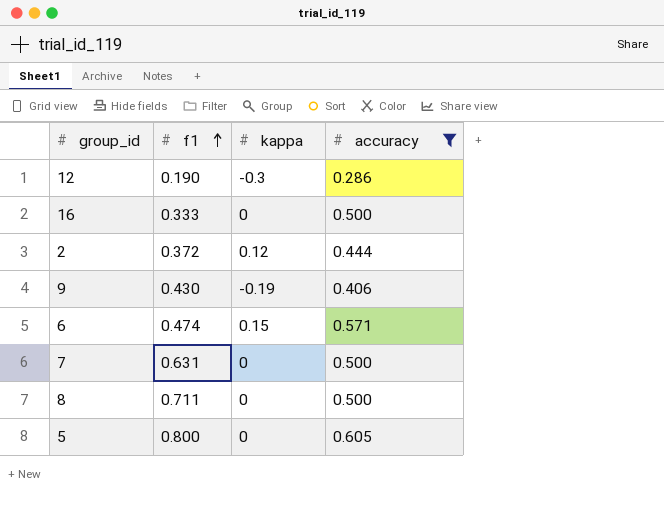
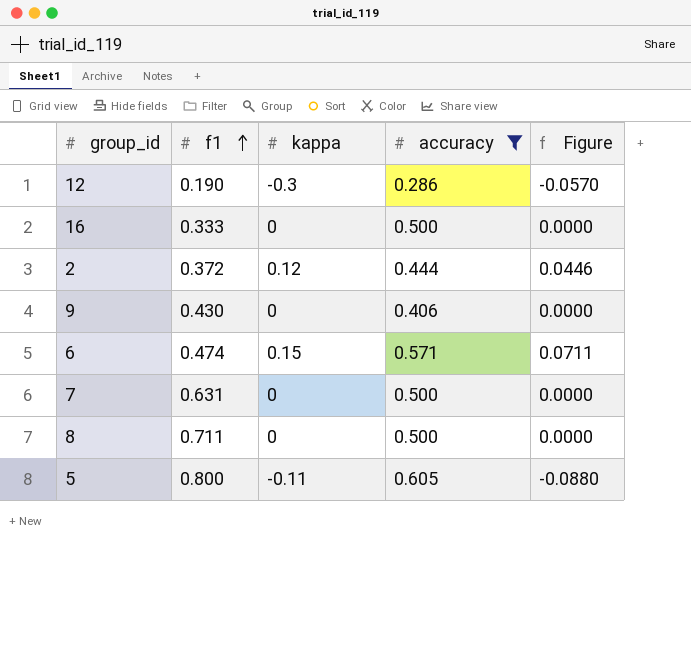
column Figure | formula: none -> [f1] * [kappa]
9 | kappa: -0.19 -> 0
5 | kappa: 0 -> -0.11

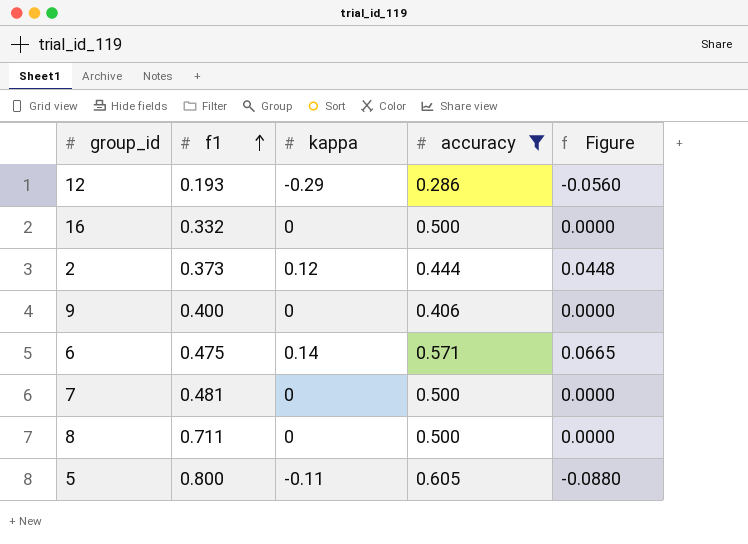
12 | f1: 0.190 -> 0.193
12 | kappa: -0.3 -> -0.29
12 | Figure: -0.0570 -> -0.0560
16 | f1: 0.333 -> 0.332
2 | f1: 0.372 -> 0.373
2 | Figure: 0.0446 -> 0.0448
9 | f1: 0.430 -> 0.400
6 | f1: 0.474 -> 0.475
6 | kappa: 0.15 -> 0.14
6 | Figure: 0.0711 -> 0.0665
7 | f1: 0.631 -> 0.481

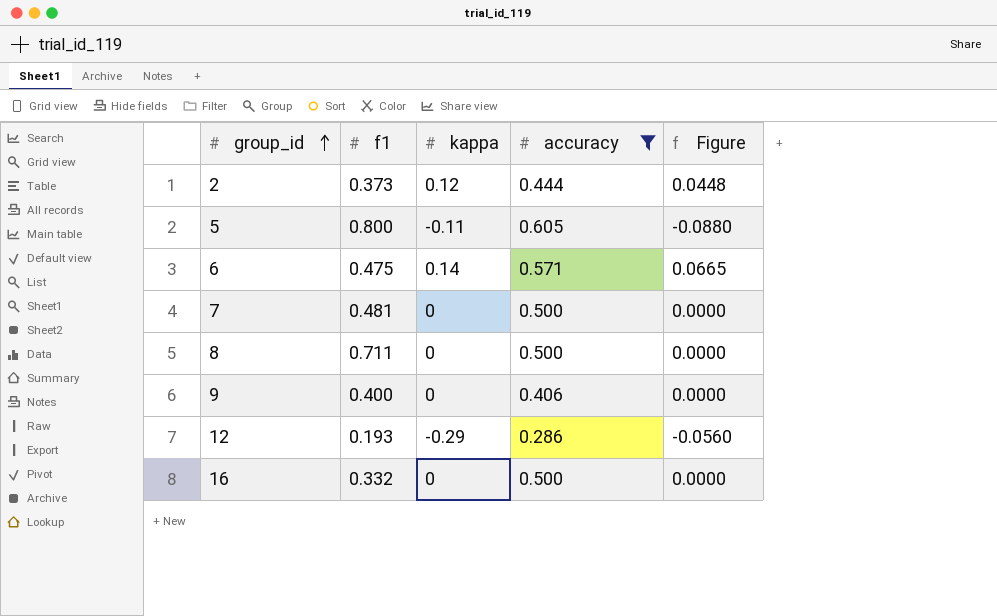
row order: f1 ascending -> group_id ascending

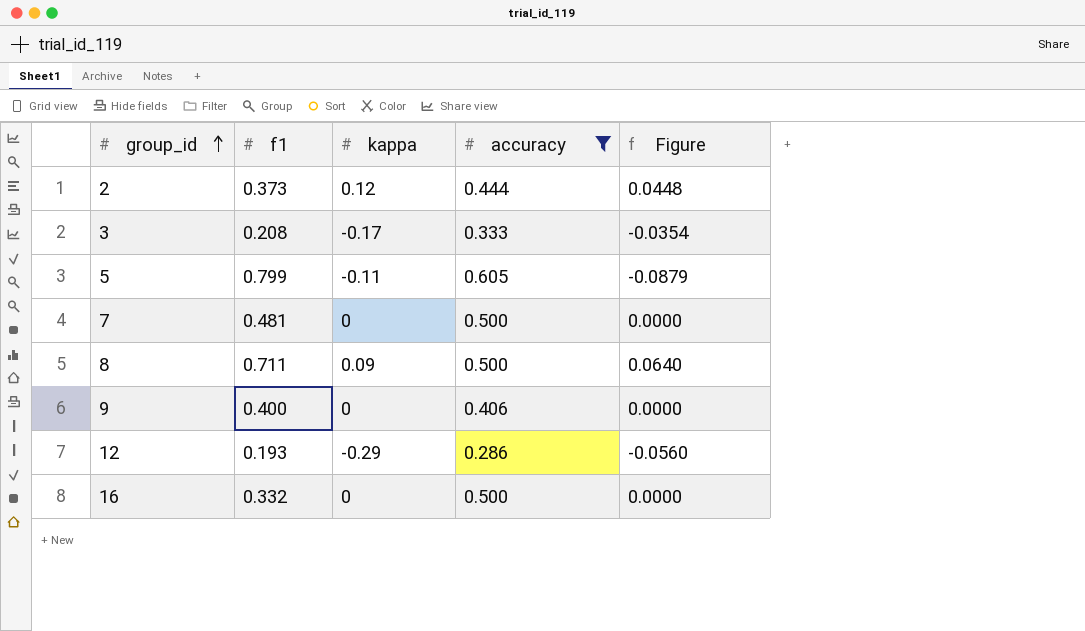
row 6: 0.475 | 0.14 | 0.571 | 0.0665 -> none
row 3: none -> 0.208 | -0.17 | 0.333 | -0.0354
5 | f1: 0.800 -> 0.799
5 | Figure: -0.0880 -> -0.0879
8 | kappa: 0 -> 0.09
8 | Figure: 0.0000 -> 0.0640

